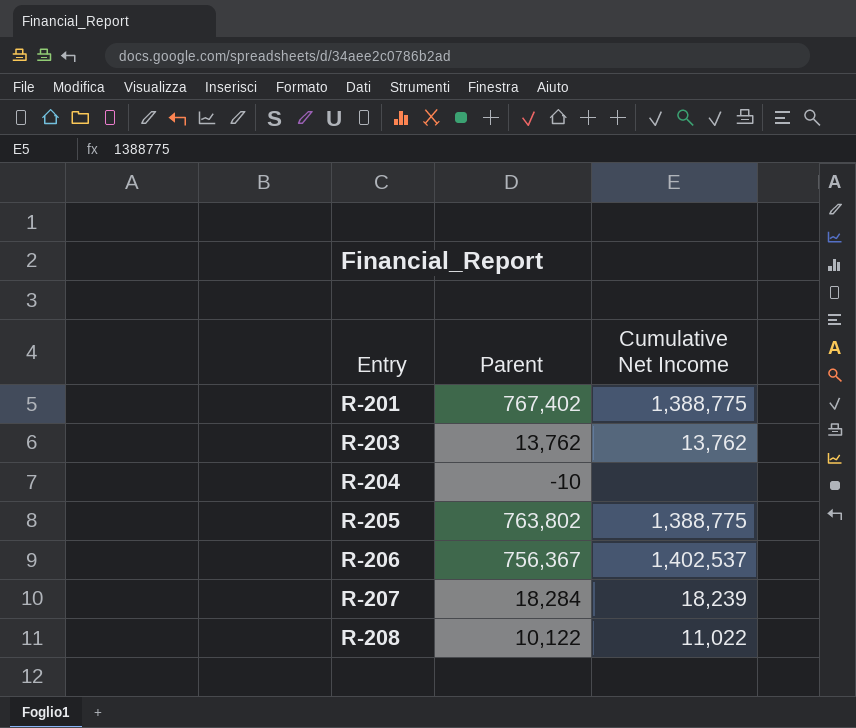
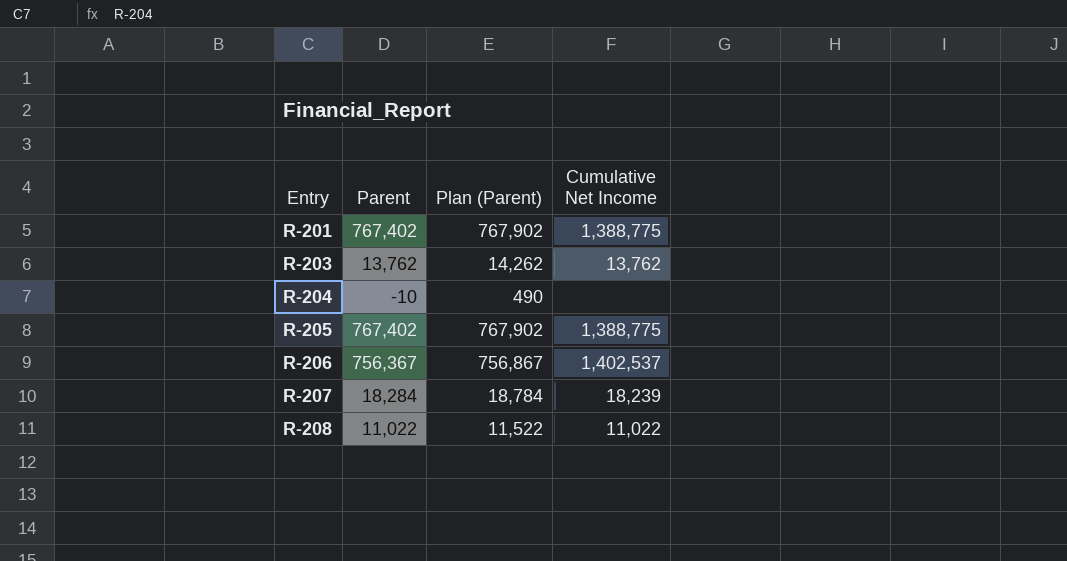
column Plan (Parent) | formula: none -> [Parent] + 500
R-205 | Parent: 763,802 -> 767,402
R-208 | Parent: 10,122 -> 11,022

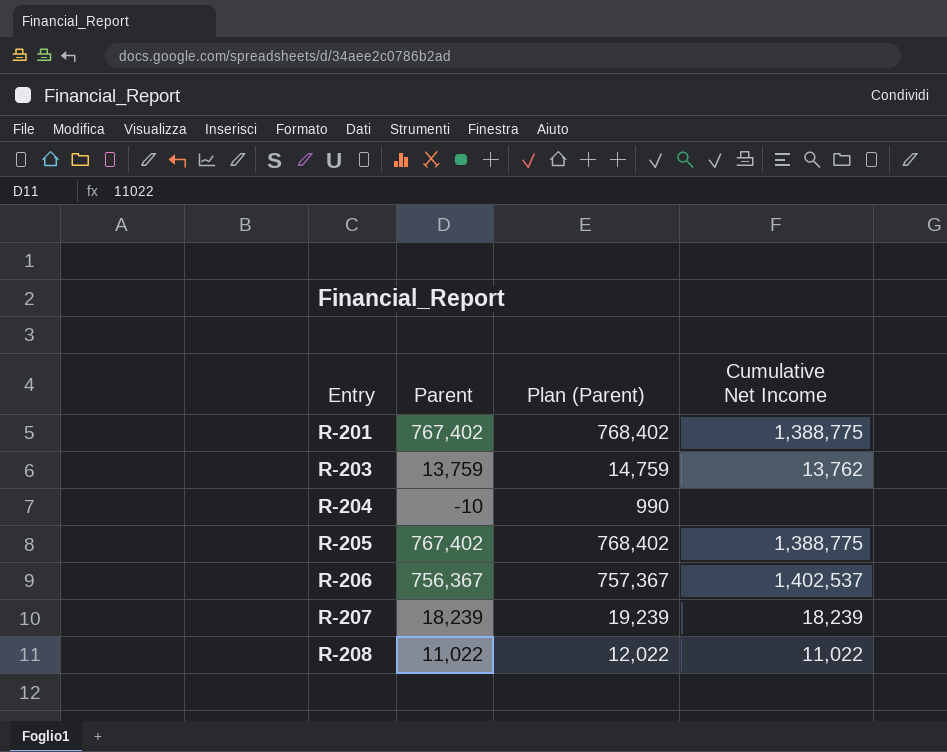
column Plan (Parent) | formula: [Parent] + 500 -> [Parent] + 1000
R-203 | Parent: 13,762 -> 13,759
R-207 | Parent: 18,284 -> 18,239

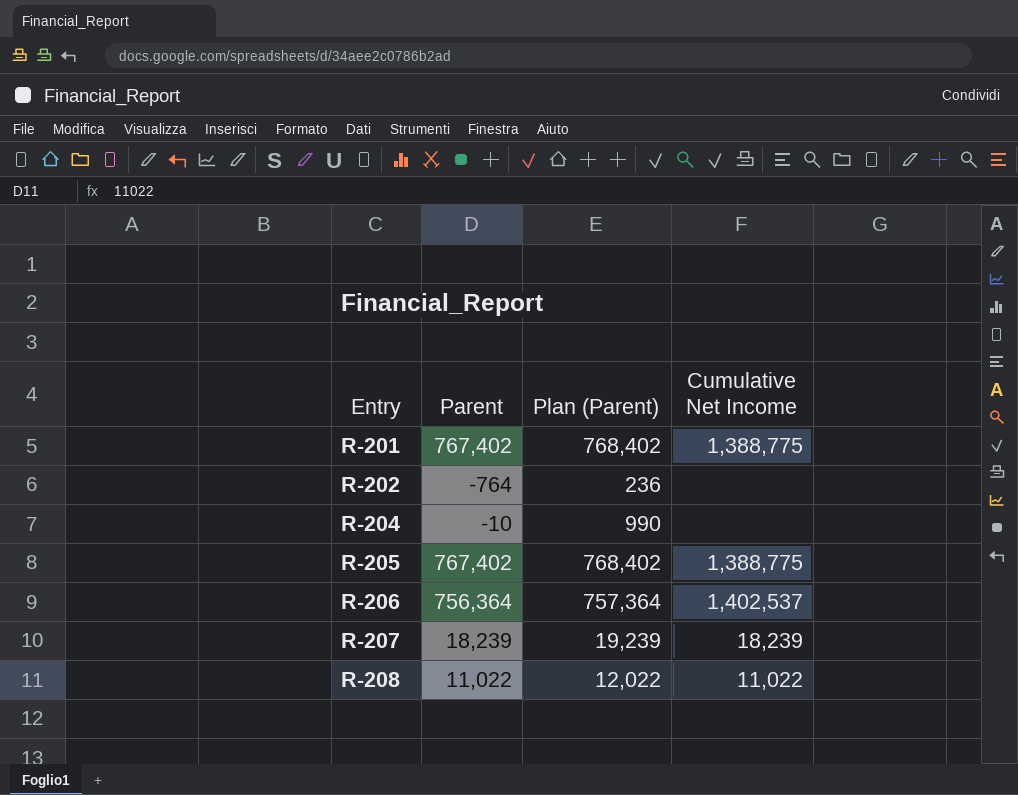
row R-203: 13,759 | 14,759 | 13,762 -> none
row R-202: none -> -764 | 236 | none
R-206 | Parent: 756,367 -> 756,364
R-206 | Plan (Parent): 757,367 -> 757,364

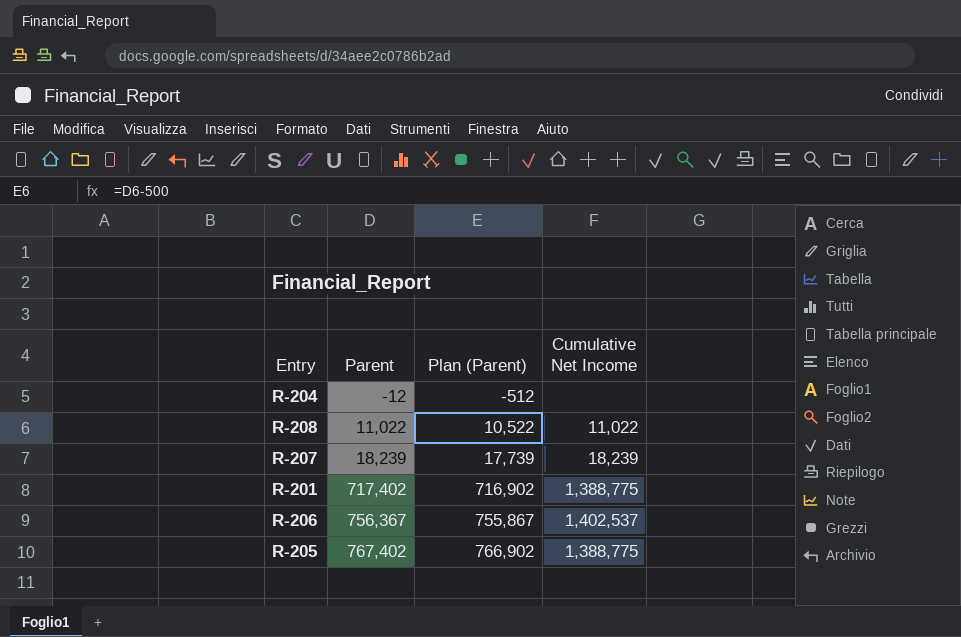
row order: Entry ascending -> Parent ascending
column Plan (Parent) | formula: [Parent] + 1000 -> [Parent] - 500
row R-202: -764 | 236 | none -> none
R-204 | Parent: -10 -> -12
R-201 | Parent: 767,402 -> 717,402
R-206 | Parent: 756,364 -> 756,367

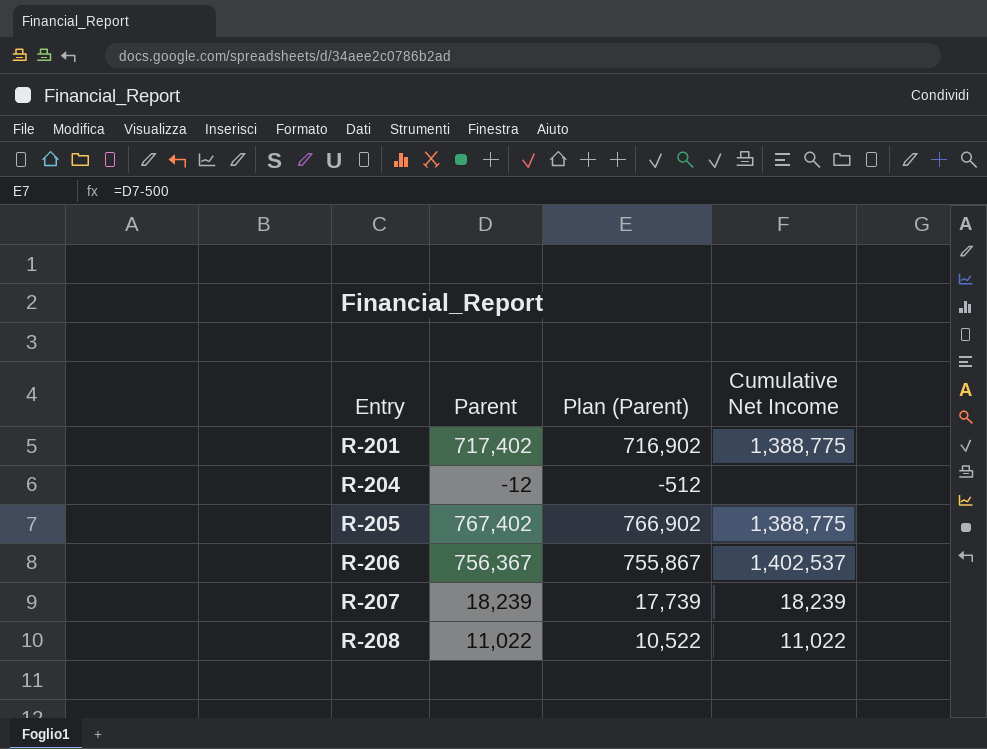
row order: Parent ascending -> Entry ascending

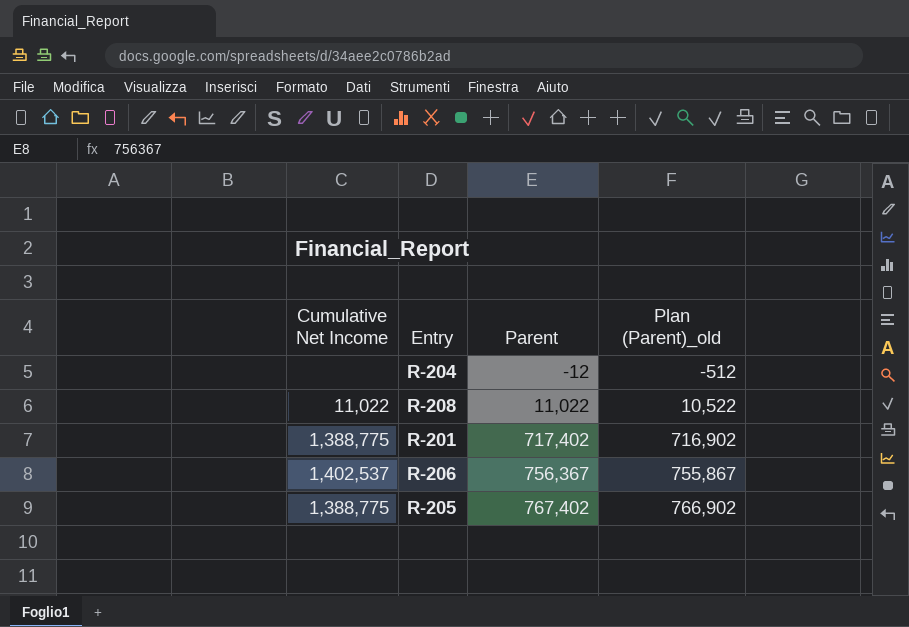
row order: Entry ascending -> Parent ascending
column Cumulative Net Income | position: 4 -> 1
column name: Plan (Parent) -> Plan (Parent)_old
row R-207: 18,239 | 17,739 | 18,239 -> none

